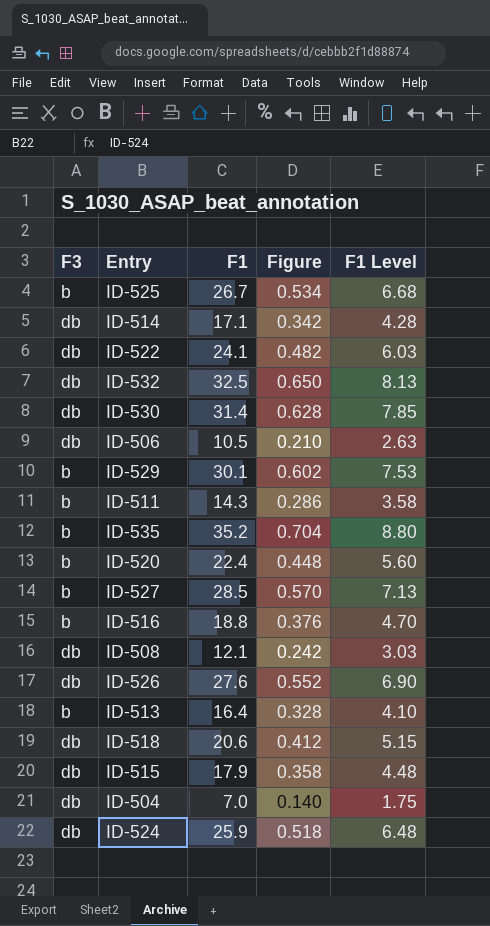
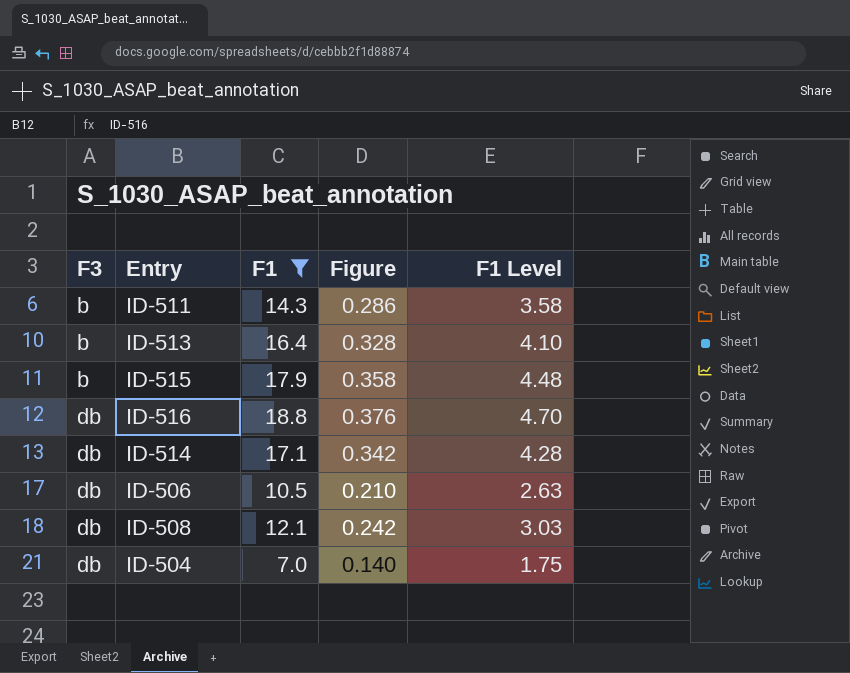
filter: none -> F1 <= 18.8
row order: none -> F3 ascending
ID-515 | F3: db -> b
ID-516 | F3: b -> db

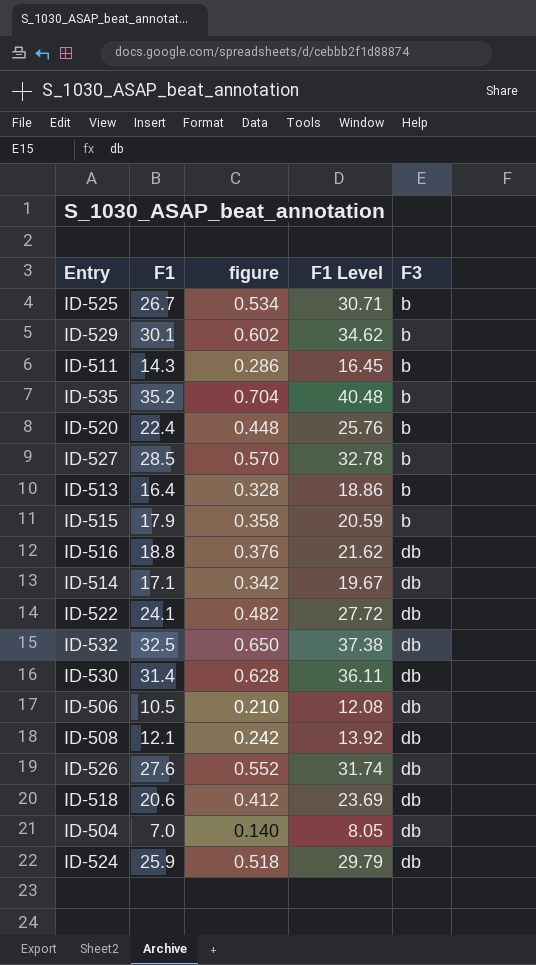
filter: F1 <= 18.8 -> none
column name: Figure -> figure
column F1 Level | formula: [F1] * 0.25 -> [F1] * 1.15
column F3 | position: 1 -> 5

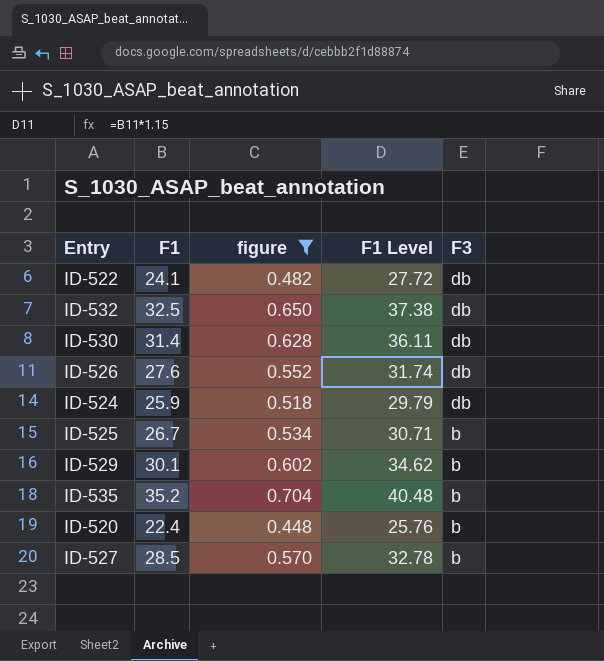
filter: none -> figure >= 0.448
row order: F3 ascending -> F3 descending

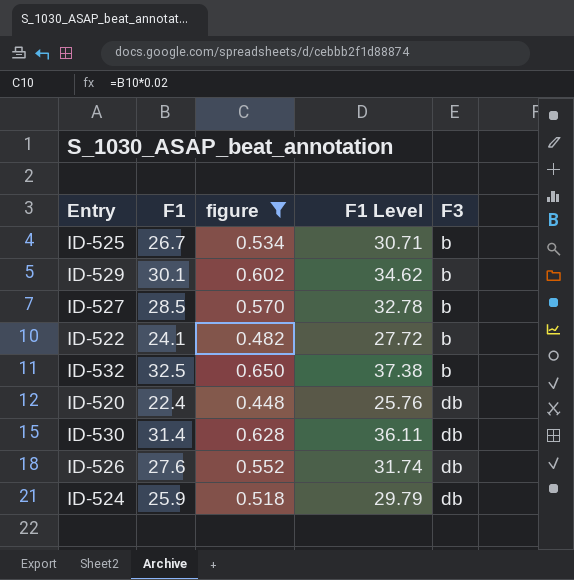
row order: F3 descending -> F3 ascending
row ID-535: 35.2 | 0.704 | 40.48 | b -> none
ID-522 | F3: db -> b
ID-532 | F3: db -> b
ID-520 | F3: b -> db

